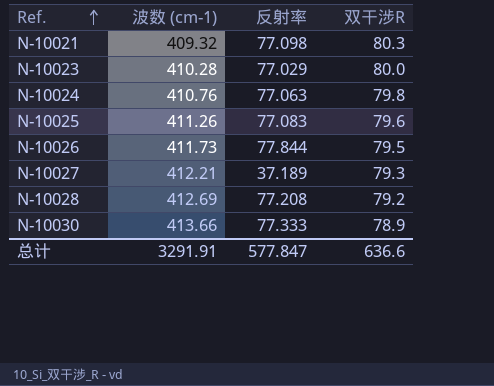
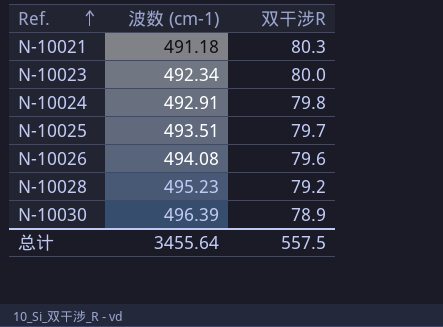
column 反射率 | position: 3 -> none
row N-10027: 412.21 | 37.189 | 79.3 -> none
N-10021 | 波数 (cm-1): 409.32 -> 491.18
N-10023 | 波数 (cm-1): 410.28 -> 492.34
N-10024 | 波数 (cm-1): 410.76 -> 492.91
N-10025 | 波数 (cm-1): 411.26 -> 493.51
N-10025 | 双干涉R: 79.6 -> 79.7
N-10026 | 波数 (cm-1): 411.73 -> 494.08
N-10026 | 双干涉R: 79.5 -> 79.6
N-10028 | 波数 (cm-1): 412.69 -> 495.23
N-10030 | 波数 (cm-1): 413.66 -> 496.39
总计 | 波数 (cm-1): 3291.91 -> 3455.64
总计 | 双干涉R: 636.6 -> 557.5

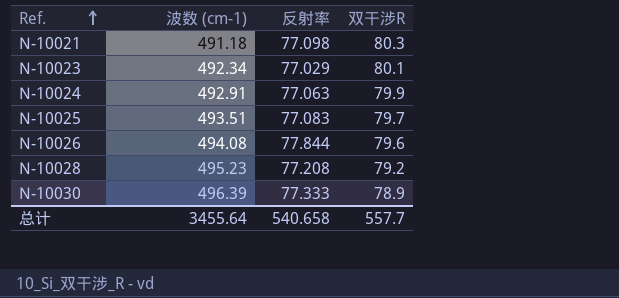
column 反射率 | position: none -> 3
N-10023 | 双干涉R: 80.0 -> 80.1
N-10024 | 双干涉R: 79.8 -> 79.9
总计 | 双干涉R: 557.5 -> 557.7

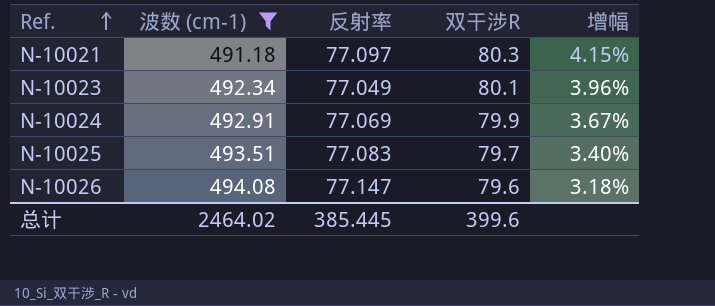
filter: none -> 波数 (cm-1) <= 494.08
column 增幅 | formula: none -> ([双干涉R] - [反射率]) / [反射率]
N-10021 | 反射率: 77.098 -> 77.097
N-10023 | 反射率: 77.029 -> 77.049
N-10024 | 反射率: 77.063 -> 77.069
N-10026 | 反射率: 77.844 -> 77.147
总计 | 波数 (cm-1): 3455.64 -> 2464.02
总计 | 反射率: 540.658 -> 385.445
总计 | 双干涉R: 557.7 -> 399.6

